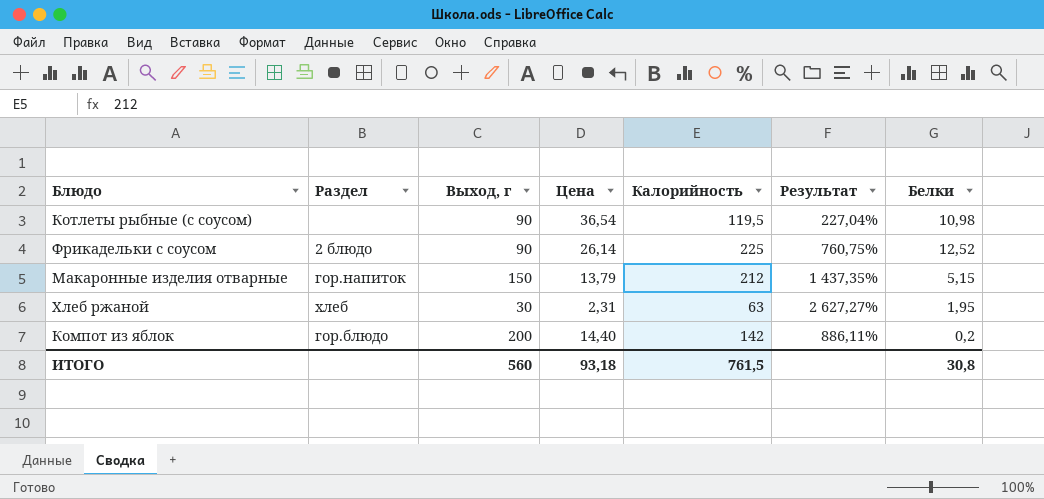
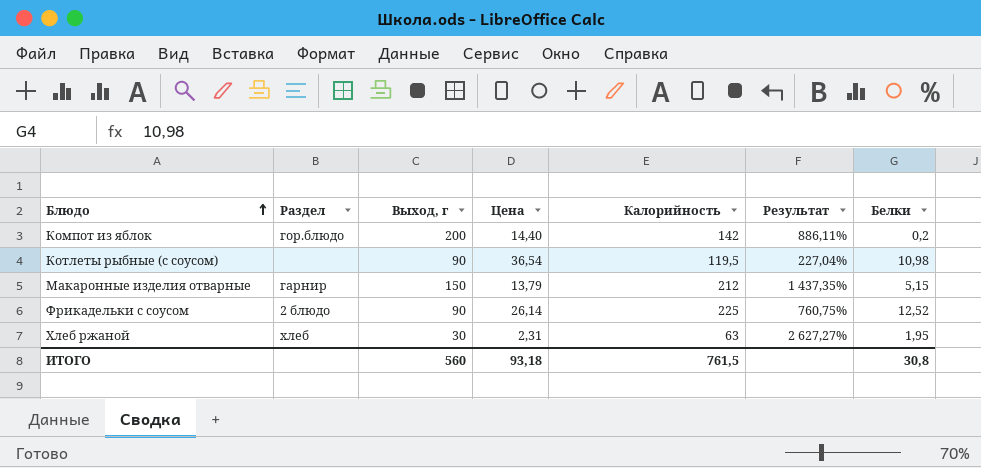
row order: none -> Блюдо ascending
Макаронные изделия отварные | Раздел: гор.напиток -> гарнир

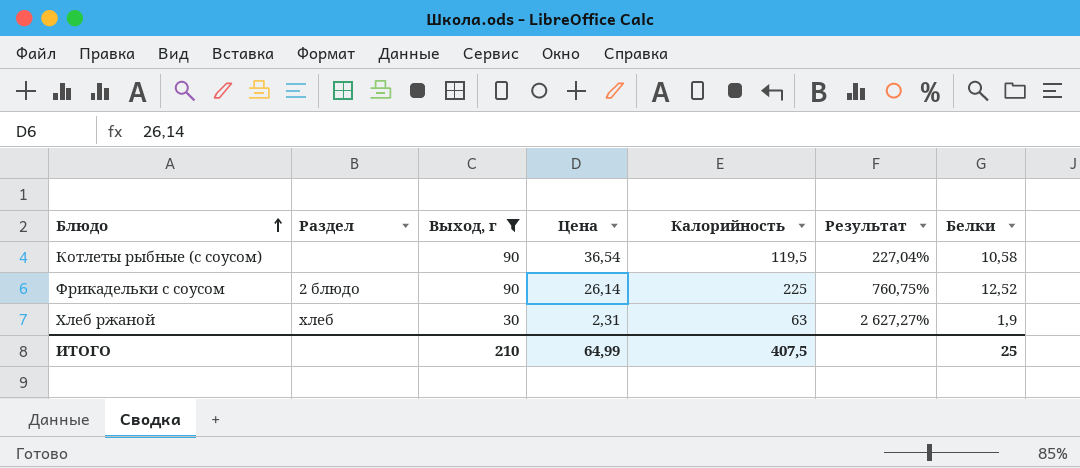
filter: none -> Выход, г <= 90
Котлеты рыбные (с соусом) | Белки: 10,98 -> 10,58
Хлеб ржаной | Белки: 1,95 -> 1,9
ИТОГО | Выход, г: 560 -> 210
ИТОГО | Цена: 93,18 -> 64,99
ИТОГО | Калорийность: 761,5 -> 407,5
ИТОГО | Белки: 30,8 -> 25

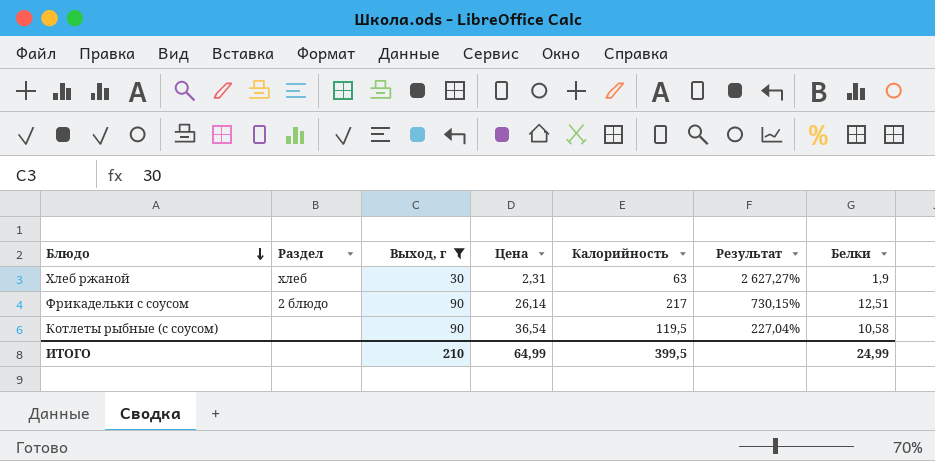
row order: Блюдо ascending -> Блюдо descending
Фрикадельки с соусом | Калорийность: 225 -> 217
Фрикадельки с соусом | Результат: 760,75% -> 730,15%
Фрикадельки с соусом | Белки: 12,52 -> 12,51
ИТОГО | Калорийность: 407,5 -> 399,5
ИТОГО | Белки: 25 -> 24,99

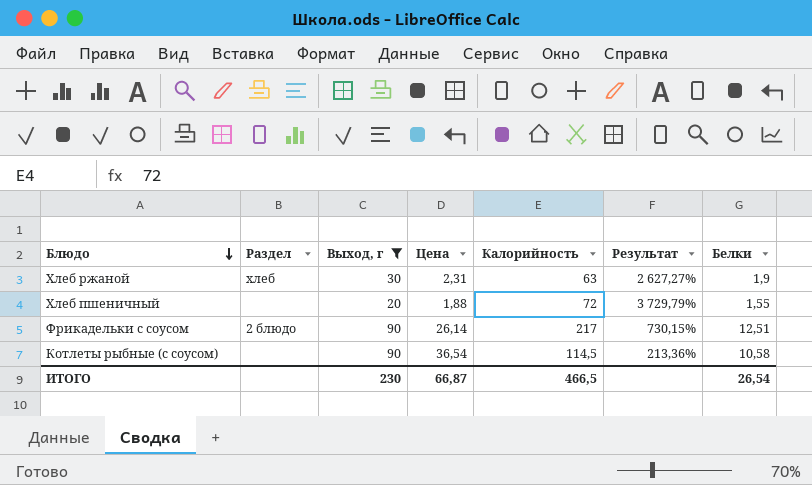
row Хлеб пшеничный: none -> none | 20 | 1,88 | 72 | 3 729,79% | 1,55
Котлеты рыбные (с соусом) | Калорийность: 119,5 -> 114,5
Котлеты рыбные (с соусом) | Результат: 227,04% -> 213,36%
ИТОГО | Выход, г: 210 -> 230
ИТОГО | Цена: 64,99 -> 66,87
ИТОГО | Калорийность: 399,5 -> 466,5
ИТОГО | Белки: 24,99 -> 26,54

